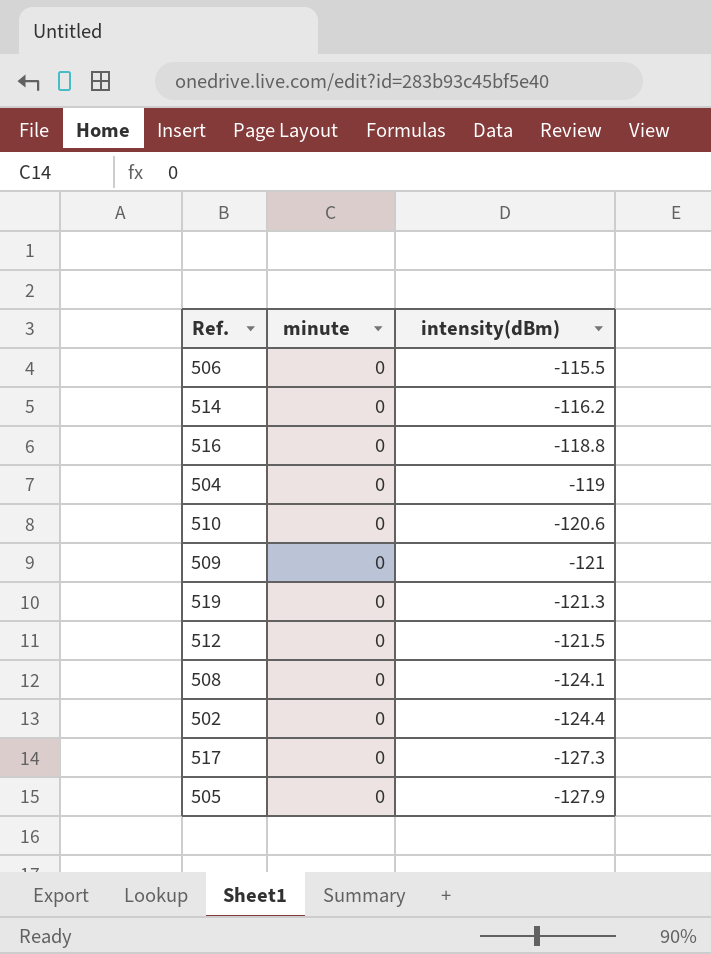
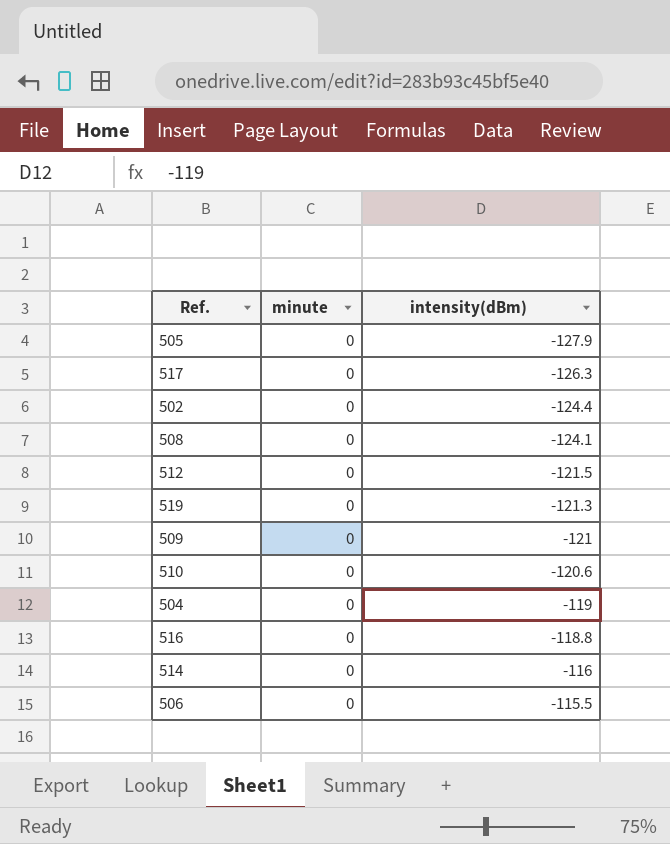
row order: intensity(dBm) descending -> intensity(dBm) ascending
517 | intensity(dBm): -127.3 -> -126.3
514 | intensity(dBm): -116.2 -> -116

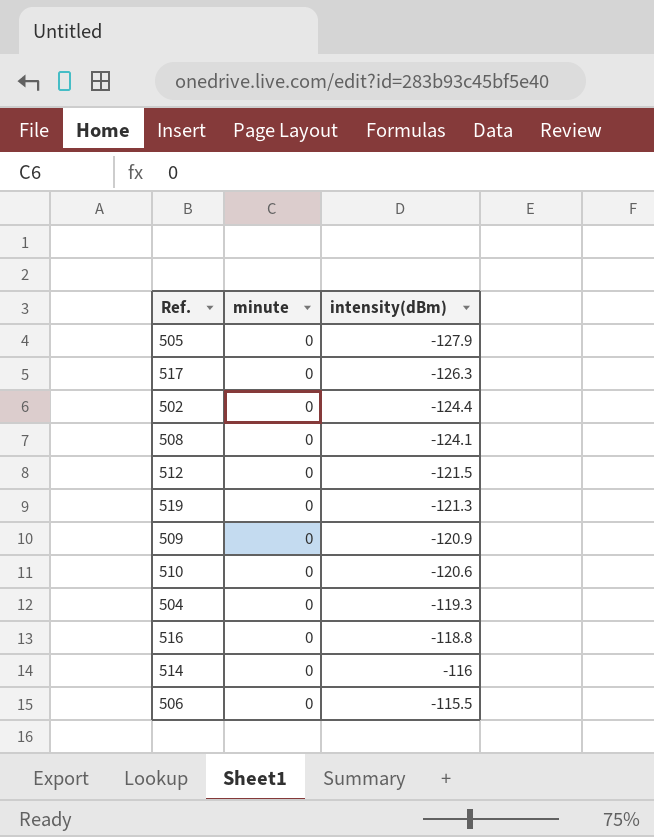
509 | intensity(dBm): -121 -> -120.9
504 | intensity(dBm): -119 -> -119.3

